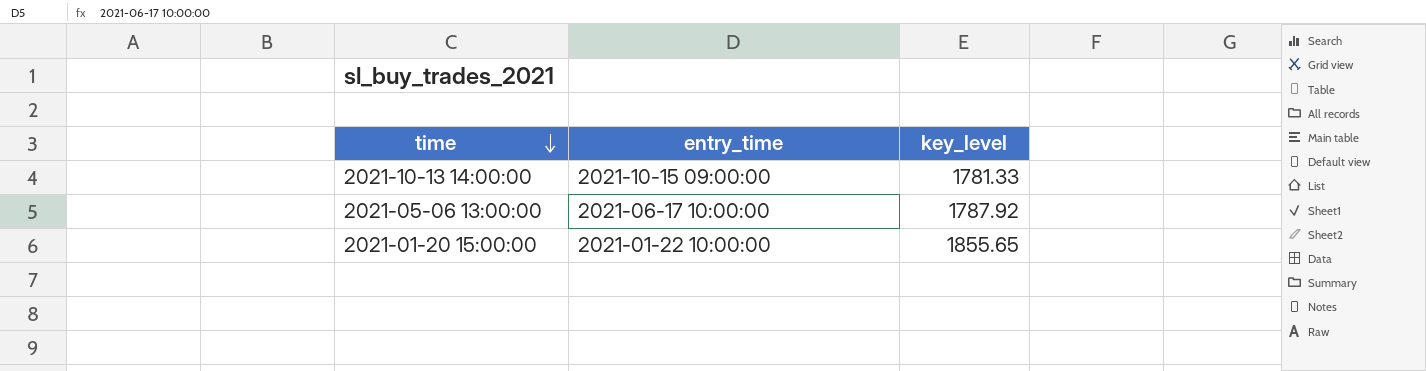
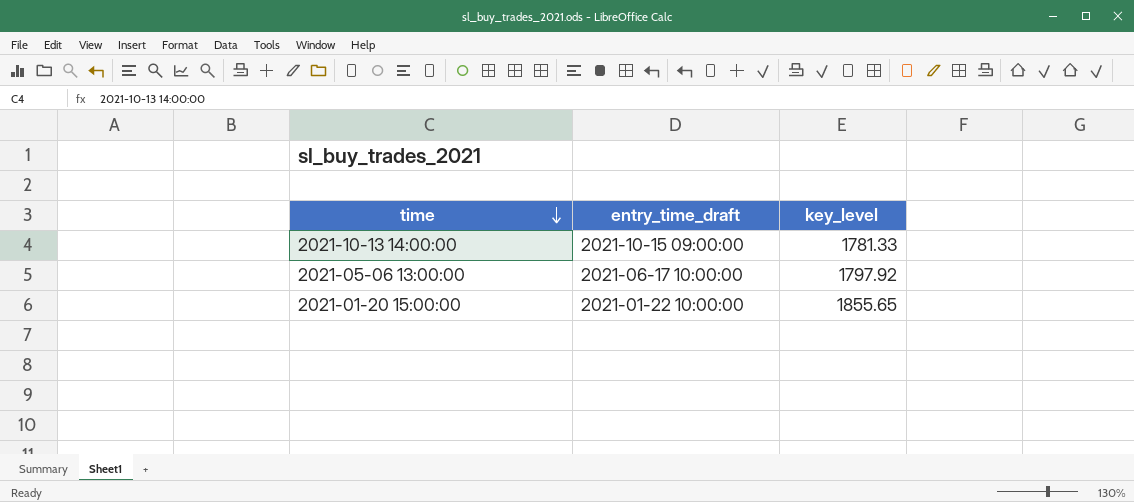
column name: entry_time -> entry_time_draft
2021-05-06 13:00:00 | key_level: 1787.92 -> 1797.92

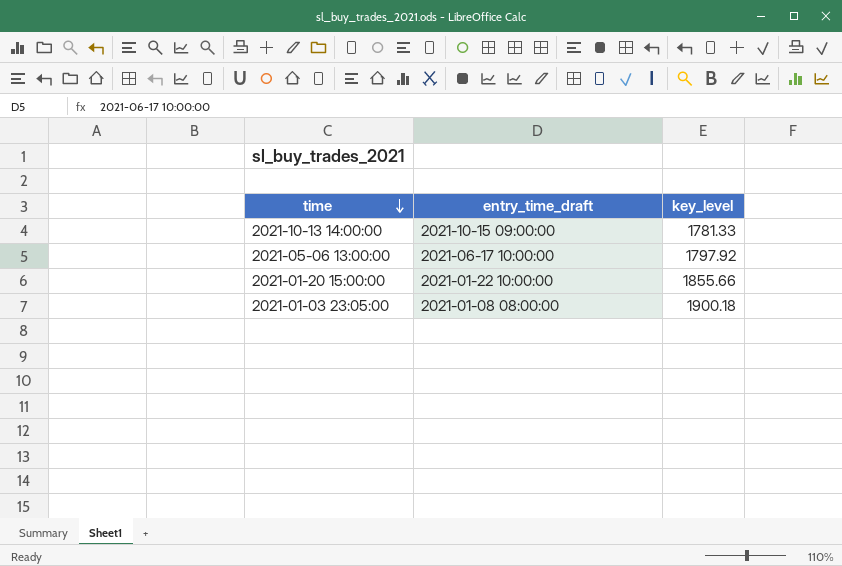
2021-01-20 15:00:00 | key_level: 1855.65 -> 1855.66
row 2021-01-03 23:05:00: none -> 2021-01-08 08:00:00 | 1900.18

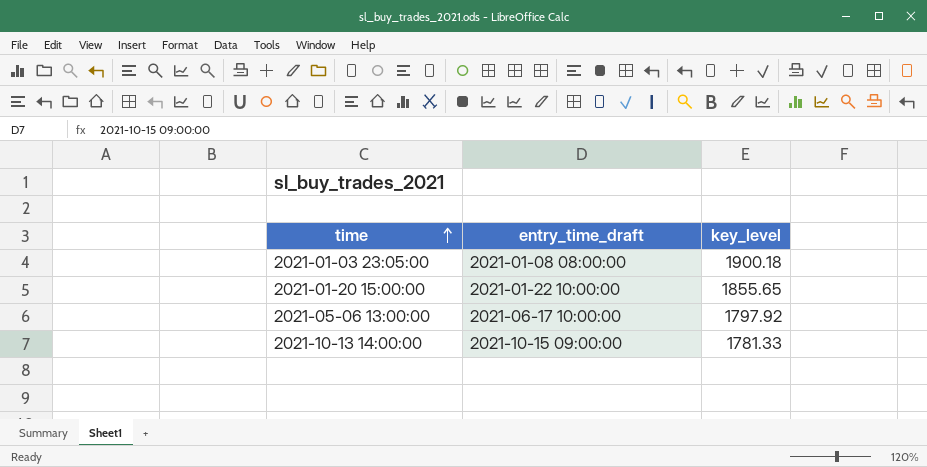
row order: time descending -> time ascending
2021-01-20 15:00:00 | key_level: 1855.66 -> 1855.65

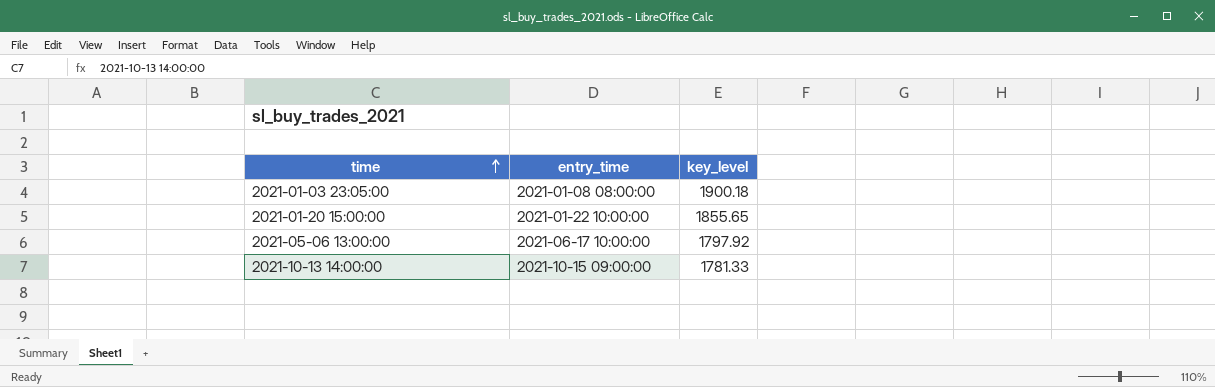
column name: entry_time_draft -> entry_time

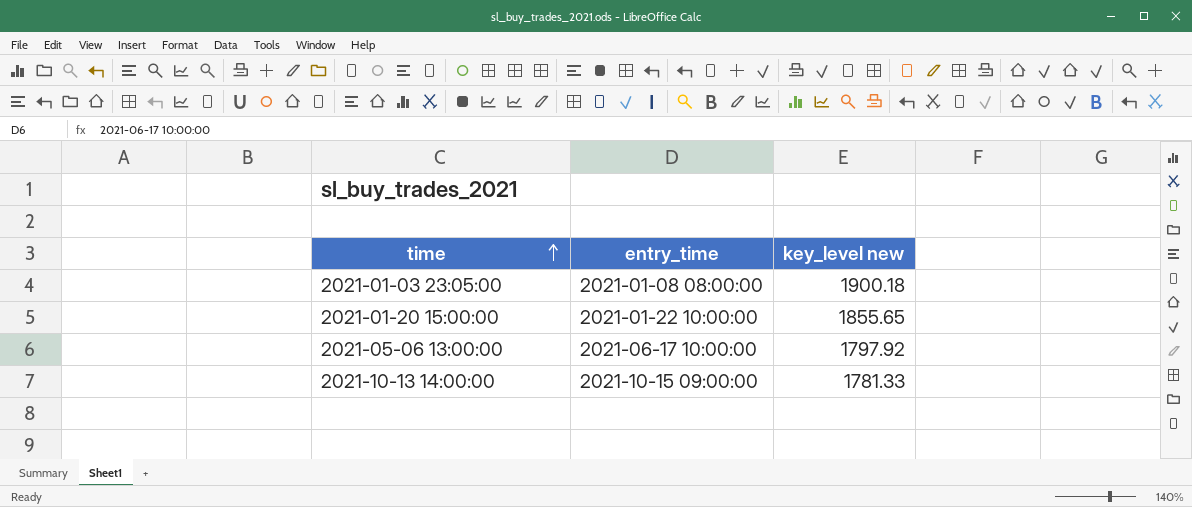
column name: key_level -> key_level new

